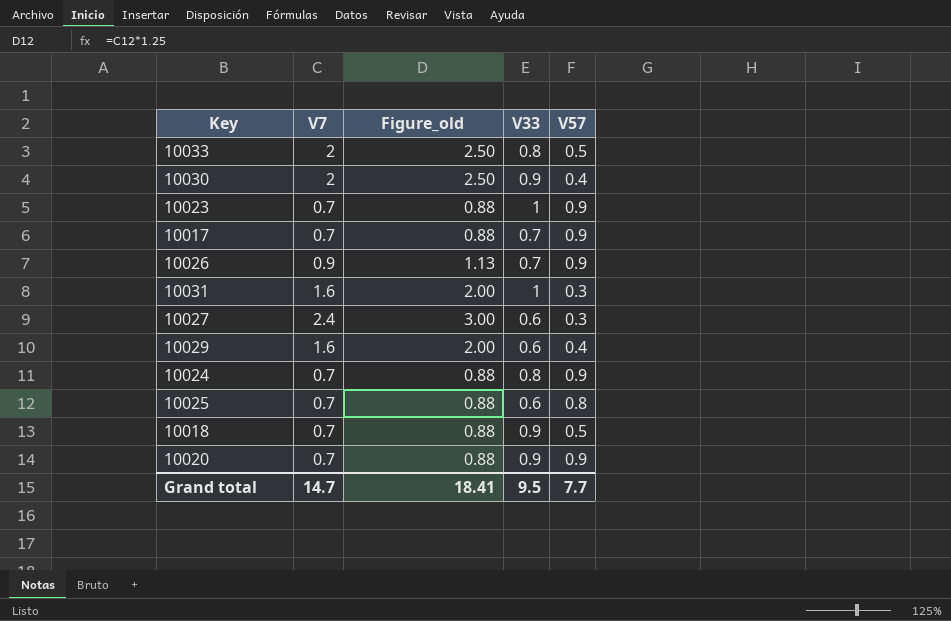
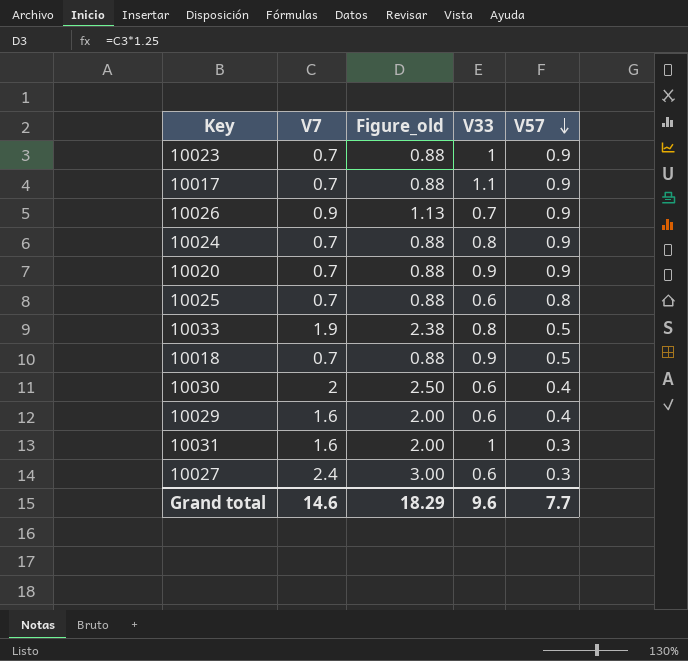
row order: none -> V57 descending
10017 | V33: 0.7 -> 1.1
10033 | V7: 2 -> 1.9
10033 | Figure_old: 2.50 -> 2.38
10030 | V33: 0.9 -> 0.6
Grand total | V7: 14.7 -> 14.6
Grand total | Figure_old: 18.41 -> 18.29
Grand total | V33: 9.5 -> 9.6

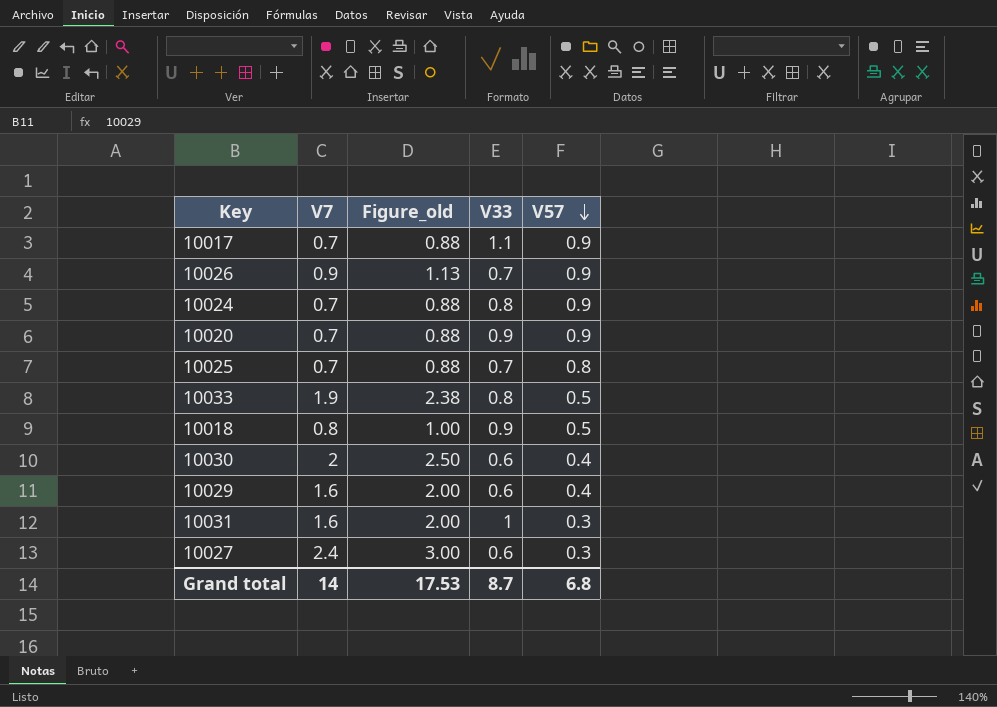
row 10023: 0.7 | 0.88 | 1 | 0.9 -> none
10025 | V33: 0.6 -> 0.7
10018 | V7: 0.7 -> 0.8
10018 | Figure_old: 0.88 -> 1.00
Grand total | V7: 14.6 -> 14
Grand total | Figure_old: 18.29 -> 17.53
Grand total | V33: 9.6 -> 8.7
Grand total | V57: 7.7 -> 6.8

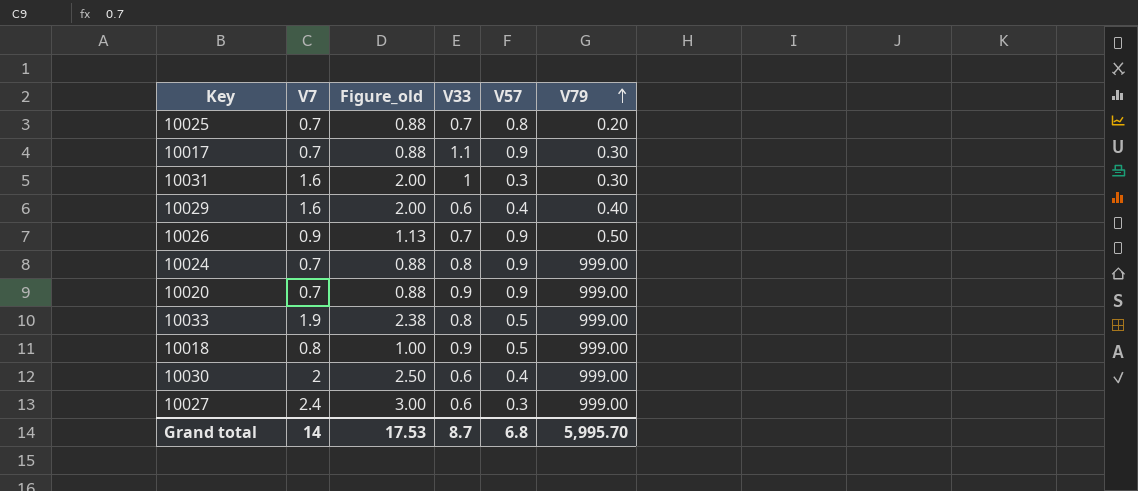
row order: V57 descending -> V79 ascending
column V79 | position: none -> 6

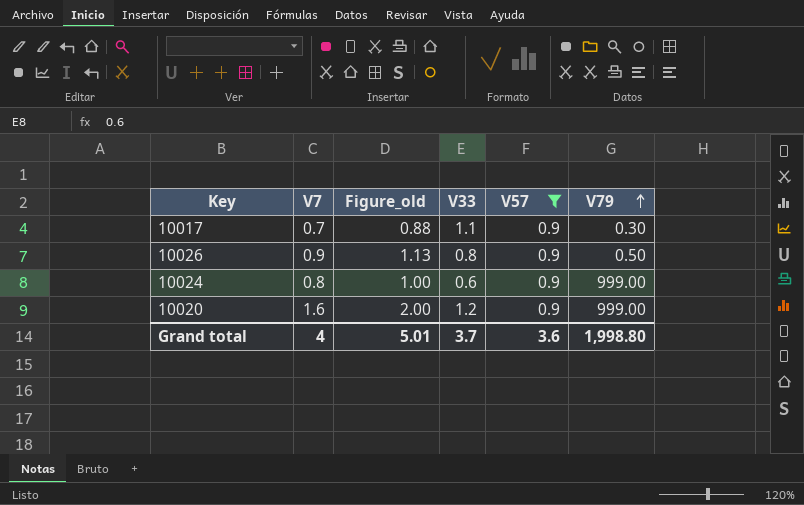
filter: none -> V57 = 0.9
10026 | V33: 0.7 -> 0.8
10024 | V7: 0.7 -> 0.8
10024 | Figure_old: 0.88 -> 1.00
10024 | V33: 0.8 -> 0.6
10020 | V7: 0.7 -> 1.6
10020 | Figure_old: 0.88 -> 2.00
10020 | V33: 0.9 -> 1.2
Grand total | V7: 14 -> 4
Grand total | Figure_old: 17.53 -> 5.01
Grand total | V33: 8.7 -> 3.7
Grand total | V57: 6.8 -> 3.6
Grand total | V79: 5,995.70 -> 1,998.80

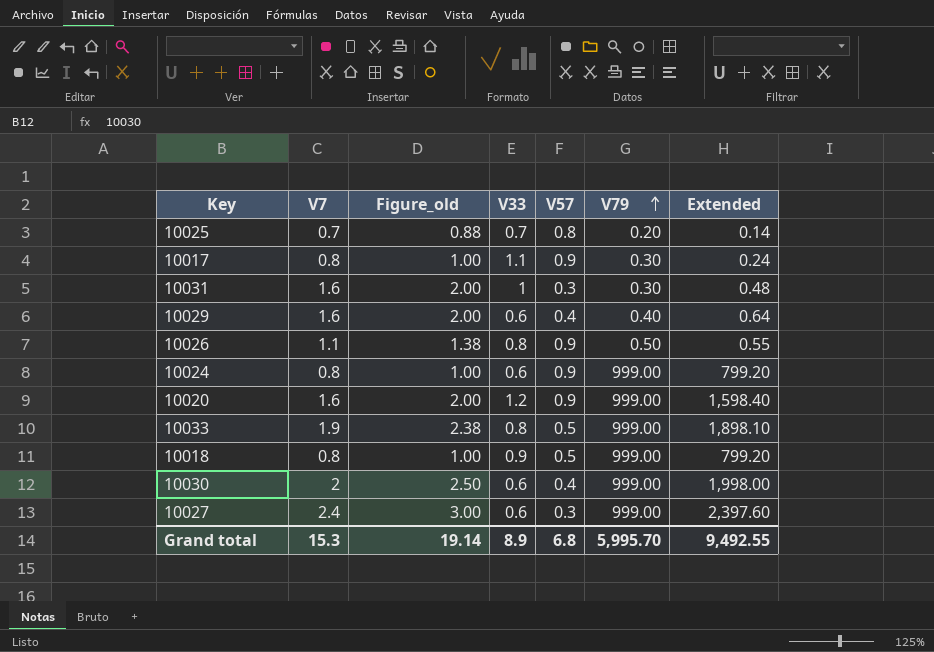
filter: V57 = 0.9 -> none
column Extended | formula: none -> [V7] * [V79]
10017 | V7: 0.7 -> 0.8
10017 | Figure_old: 0.88 -> 1.00
10026 | V7: 0.9 -> 1.1
10026 | Figure_old: 1.13 -> 1.38
Grand total | V7: 4 -> 15.3
Grand total | Figure_old: 5.01 -> 19.14
Grand total | V33: 3.7 -> 8.9
Grand total | V57: 3.6 -> 6.8
Grand total | V79: 1,998.80 -> 5,995.70

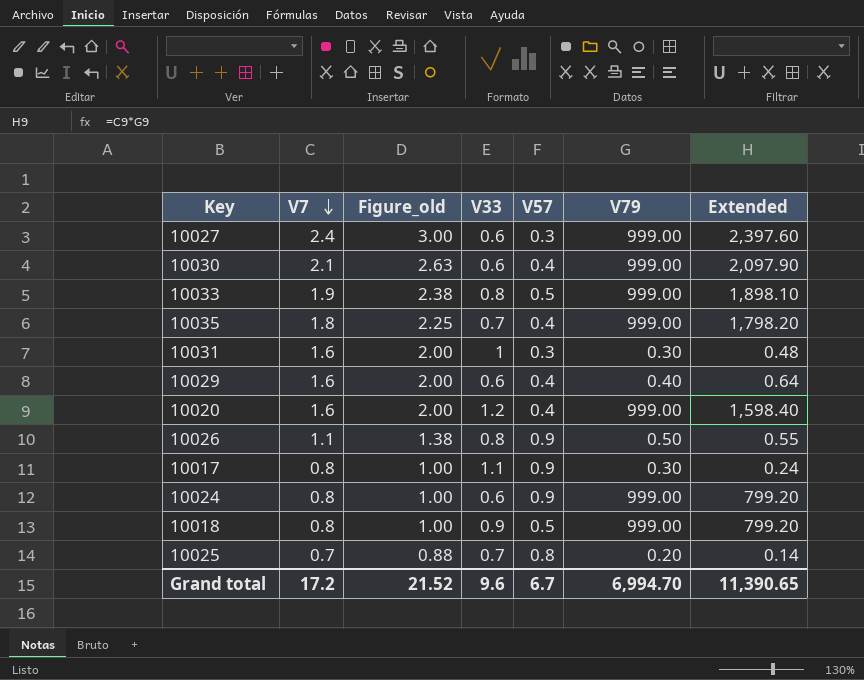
row order: V79 ascending -> V7 descending
10030 | V7: 2 -> 2.1
10030 | Figure_old: 2.50 -> 2.63
10030 | Extended: 1,998.00 -> 2,097.90
row 10035: none -> 1.8 | 2.25 | 0.7 | 0.4 | 999.00 | 1,798.20
10020 | V57: 0.9 -> 0.4
Grand total | V7: 15.3 -> 17.2
Grand total | Figure_old: 19.14 -> 21.52
Grand total | V33: 8.9 -> 9.6
Grand total | V57: 6.8 -> 6.7
Grand total | V79: 5,995.70 -> 6,994.70
Grand total | Extended: 9,492.55 -> 11,390.65

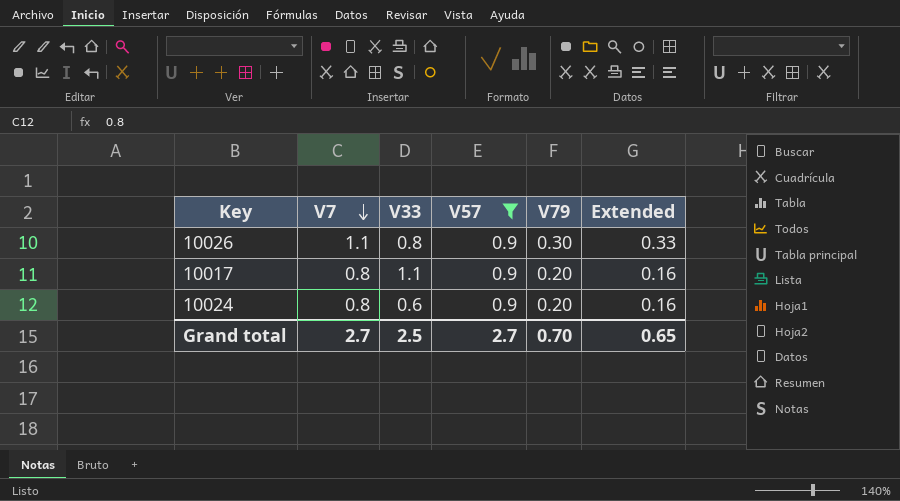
filter: none -> V57 = 0.9
column Figure_old | formula: [V7] * 1.25 -> none
10026 | V79: 0.50 -> 0.30
10026 | Extended: 0.55 -> 0.33
10017 | V79: 0.30 -> 0.20
10017 | Extended: 0.24 -> 0.16
10024 | V79: 999.00 -> 0.20
10024 | Extended: 799.20 -> 0.16
Grand total | V7: 17.2 -> 2.7
Grand total | V33: 9.6 -> 2.5
Grand total | V57: 6.7 -> 2.7
Grand total | V79: 6,994.70 -> 0.70
Grand total | Extended: 11,390.65 -> 0.65

